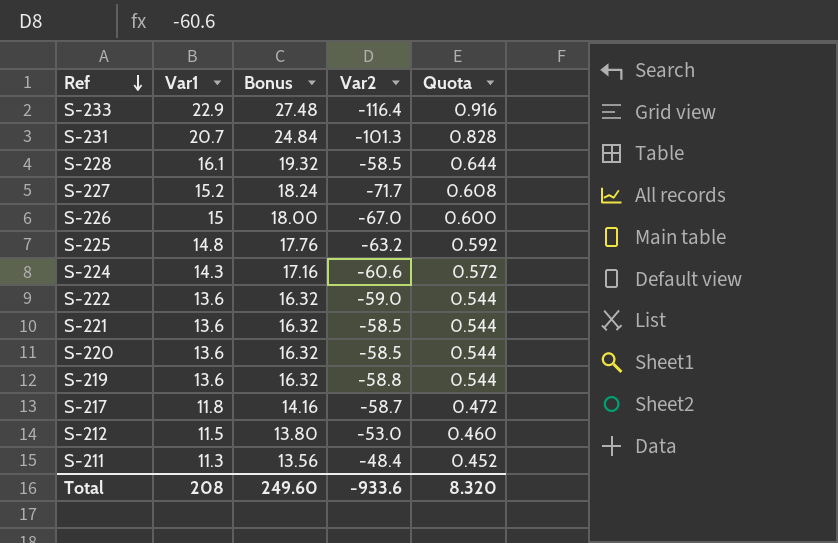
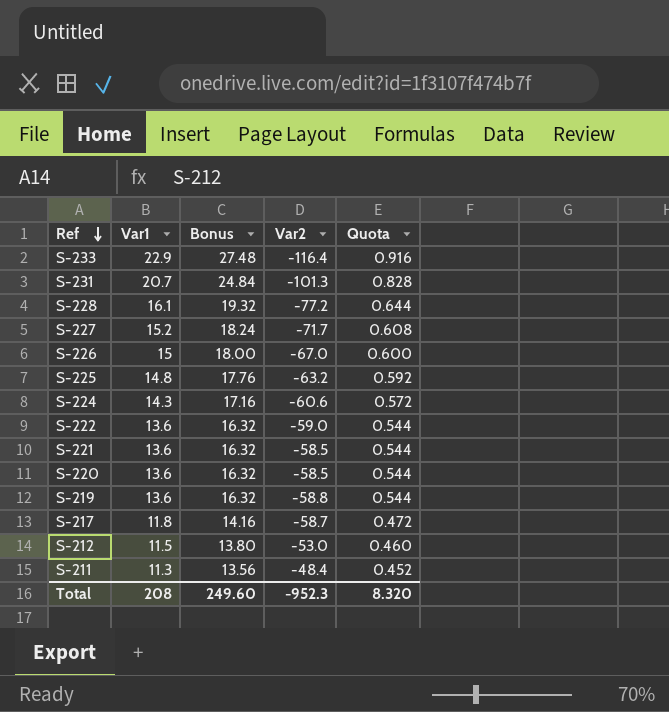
S-228 | Var2: -58.5 -> -77.2
Total | Var2: -933.6 -> -952.3

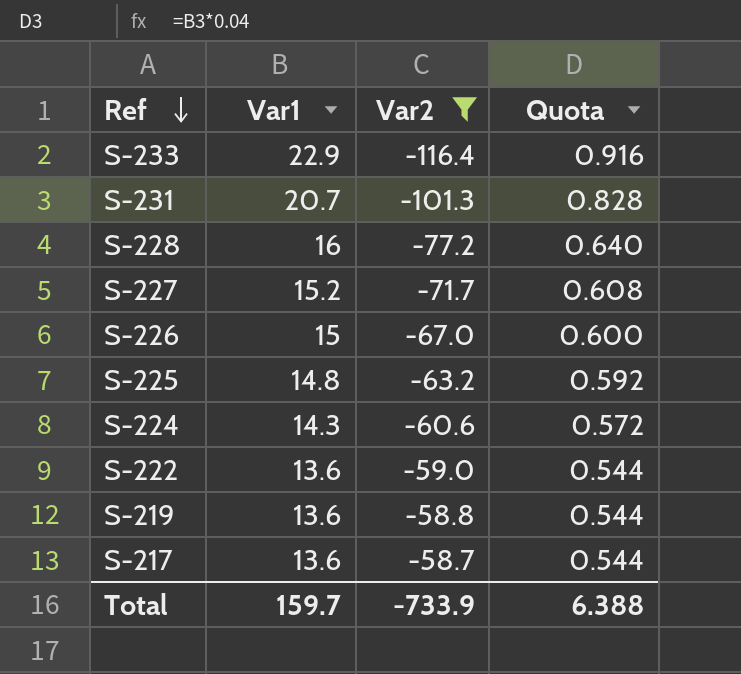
filter: none -> Var2 <= -58.7
column Bonus | formula: [Var1] * 1.2 -> none
S-228 | Var1: 16.1 -> 16
S-228 | Quota: 0.644 -> 0.640
S-217 | Var1: 11.8 -> 13.6
S-217 | Quota: 0.472 -> 0.544
Total | Var1: 208 -> 159.7
Total | Var2: -952.3 -> -733.9
Total | Quota: 8.320 -> 6.388

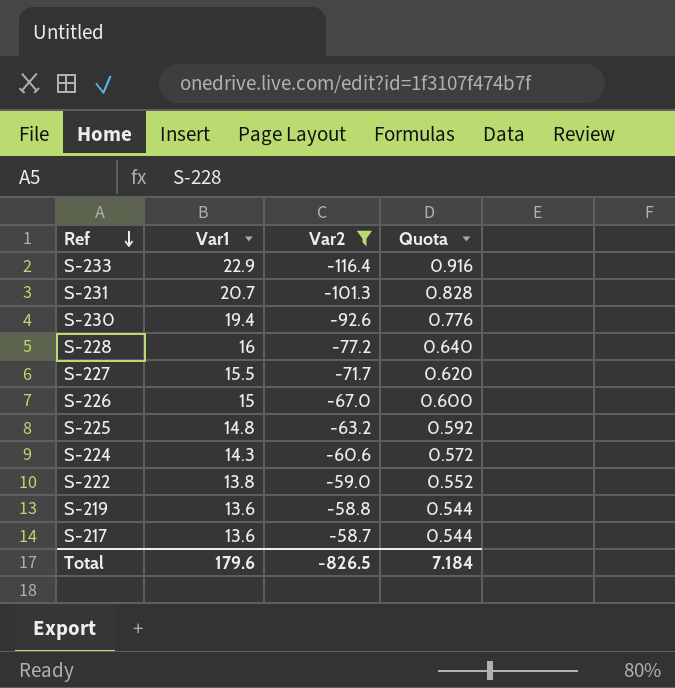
row S-230: none -> 19.4 | -92.6 | 0.776
S-227 | Var1: 15.2 -> 15.5
S-227 | Quota: 0.608 -> 0.620
S-222 | Var1: 13.6 -> 13.8
S-222 | Quota: 0.544 -> 0.552
Total | Var1: 159.7 -> 179.6
Total | Var2: -733.9 -> -826.5
Total | Quota: 6.388 -> 7.184

